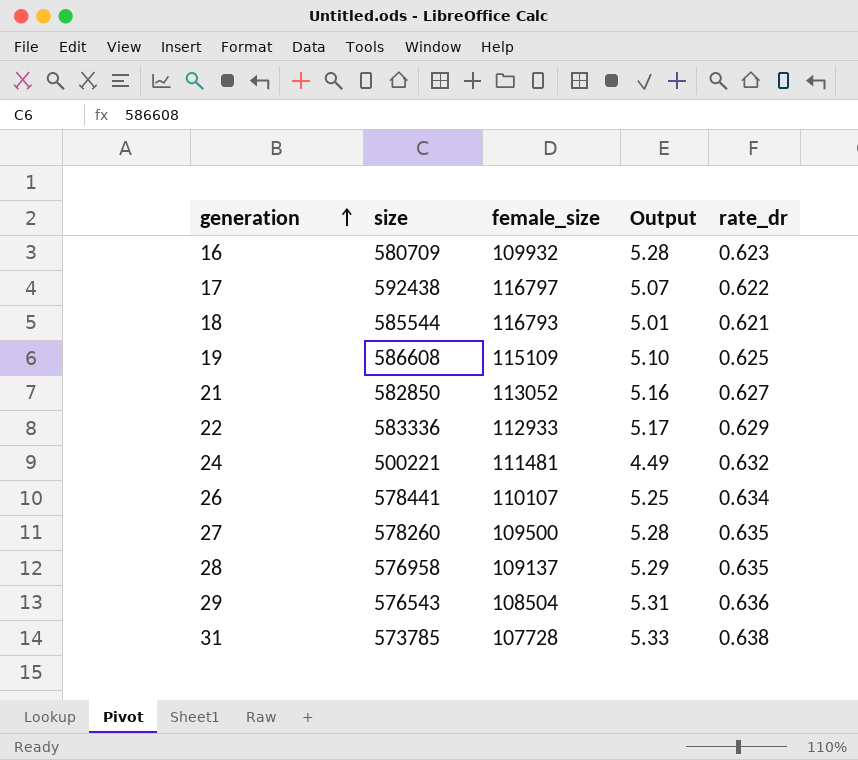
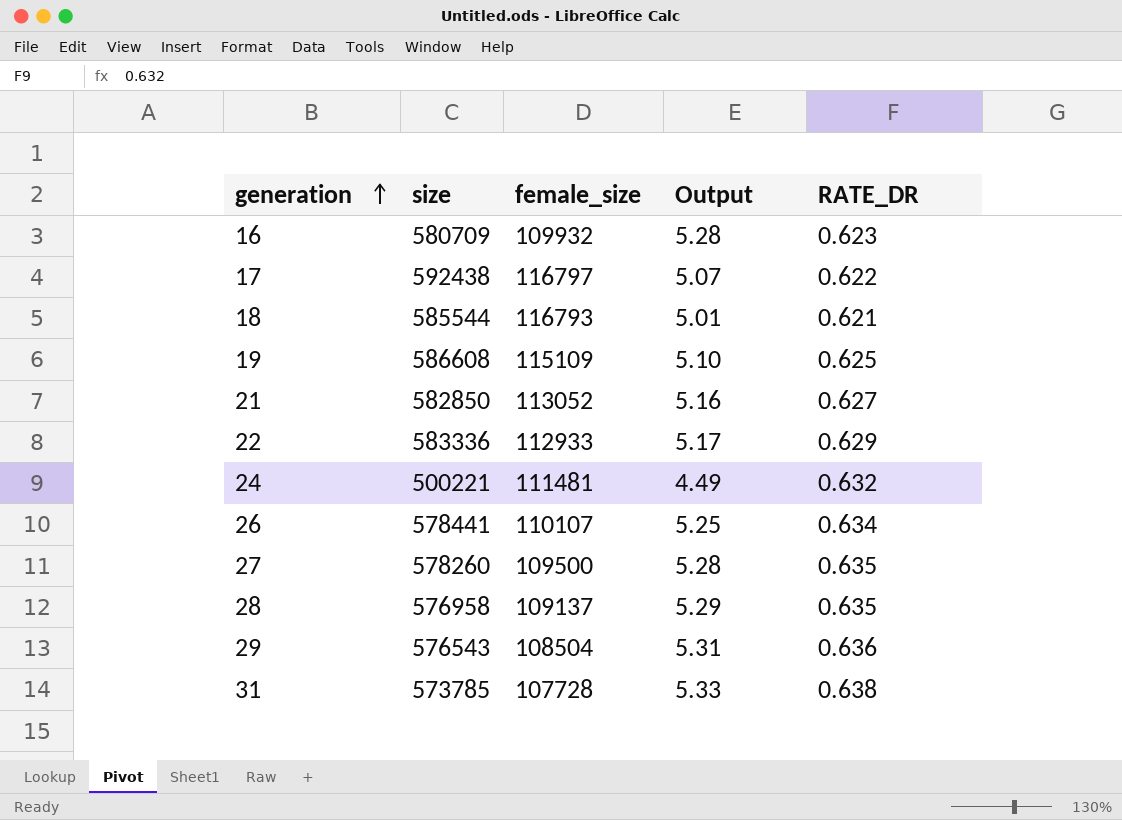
column name: rate_dr -> RATE_DR

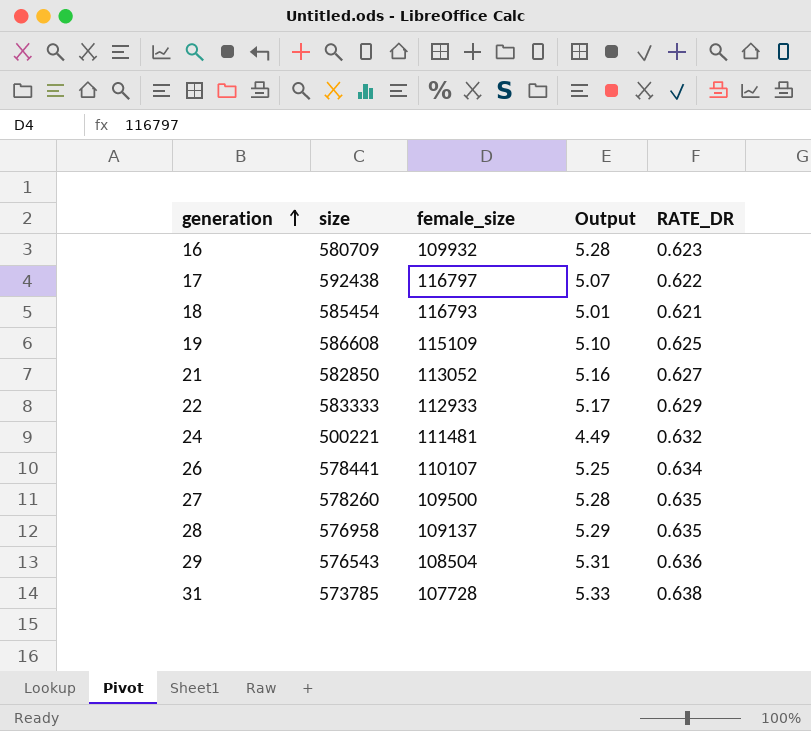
18 | size: 585544 -> 585454
22 | size: 583336 -> 583333

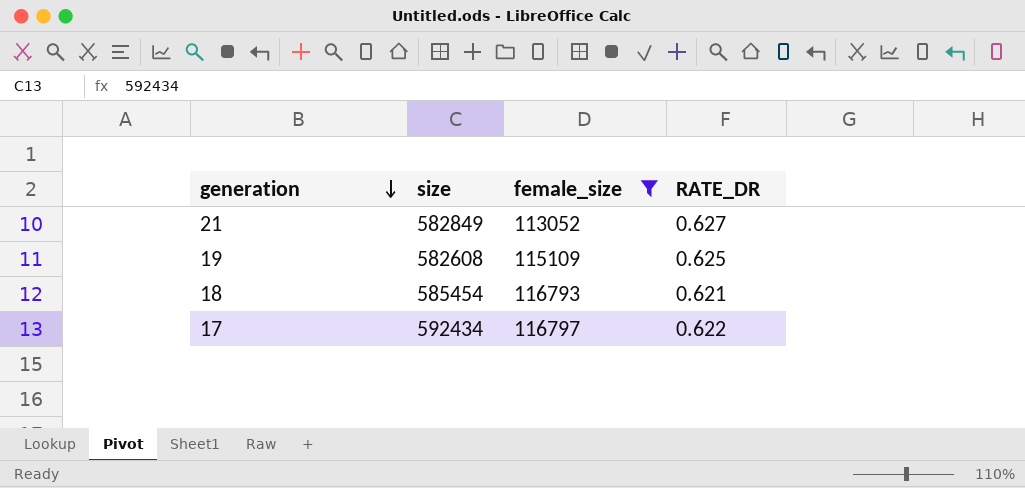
filter: none -> female_size >= 113052
row order: generation ascending -> generation descending
column Output | formula: [size] / [female_size] -> none
21 | size: 582850 -> 582849
19 | size: 586608 -> 582608
17 | size: 592438 -> 592434

